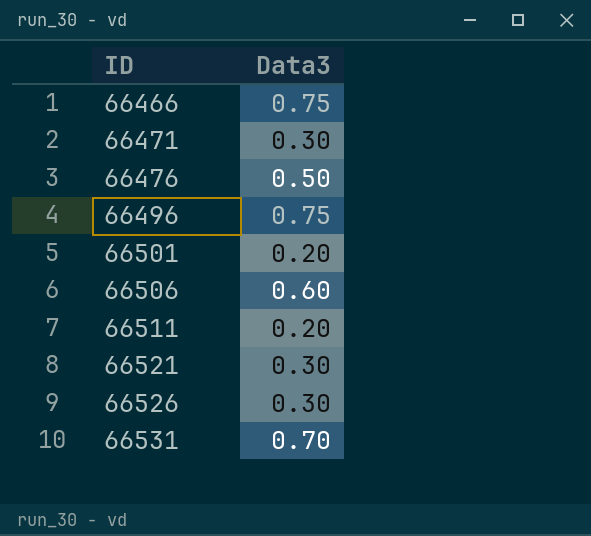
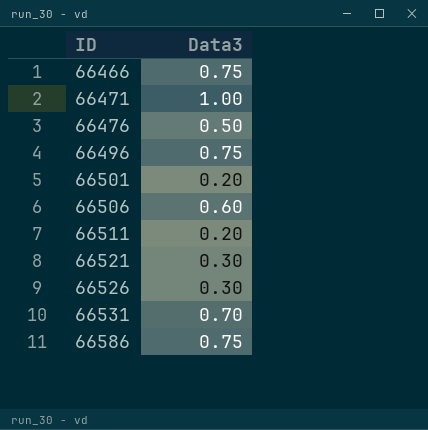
66471 | Data3: 0.30 -> 1.00
row 66586: none -> 0.75

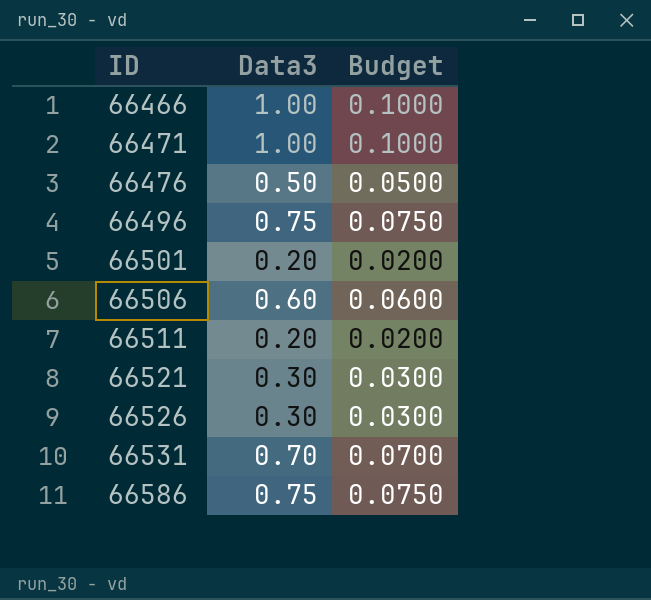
column Budget | formula: none -> [Data3] * 0.1
66466 | Data3: 0.75 -> 1.00

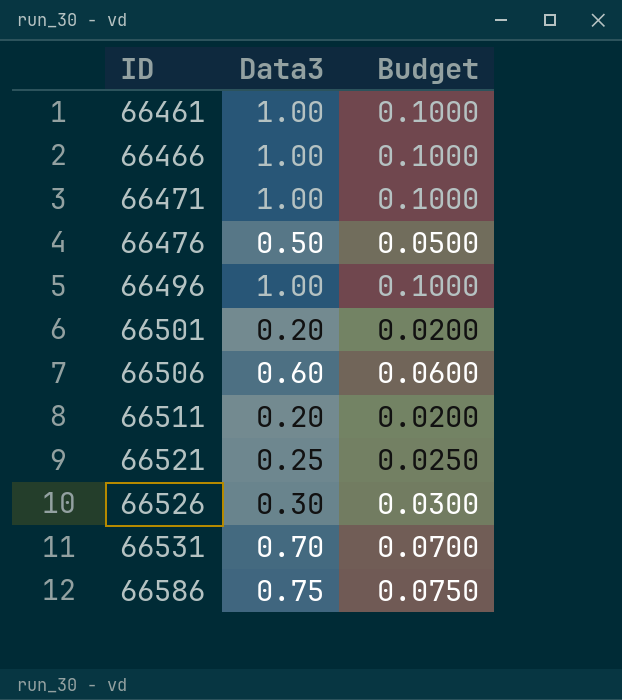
row 66461: none -> 1.00 | 0.1000
66496 | Data3: 0.75 -> 1.00
66496 | Budget: 0.0750 -> 0.1000
66521 | Data3: 0.30 -> 0.25
66521 | Budget: 0.0300 -> 0.0250

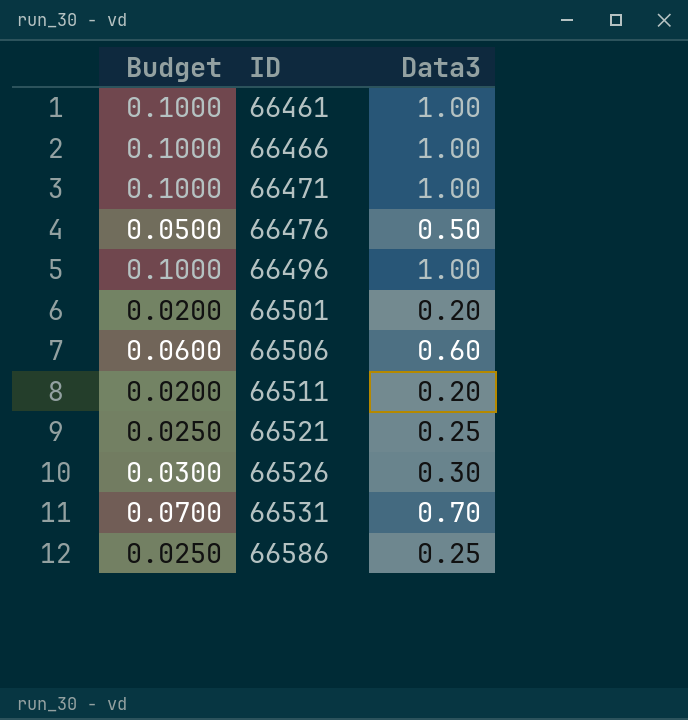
column Budget | position: 3 -> 1
66586 | Budget: 0.0750 -> 0.0250
66586 | Data3: 0.75 -> 0.25

